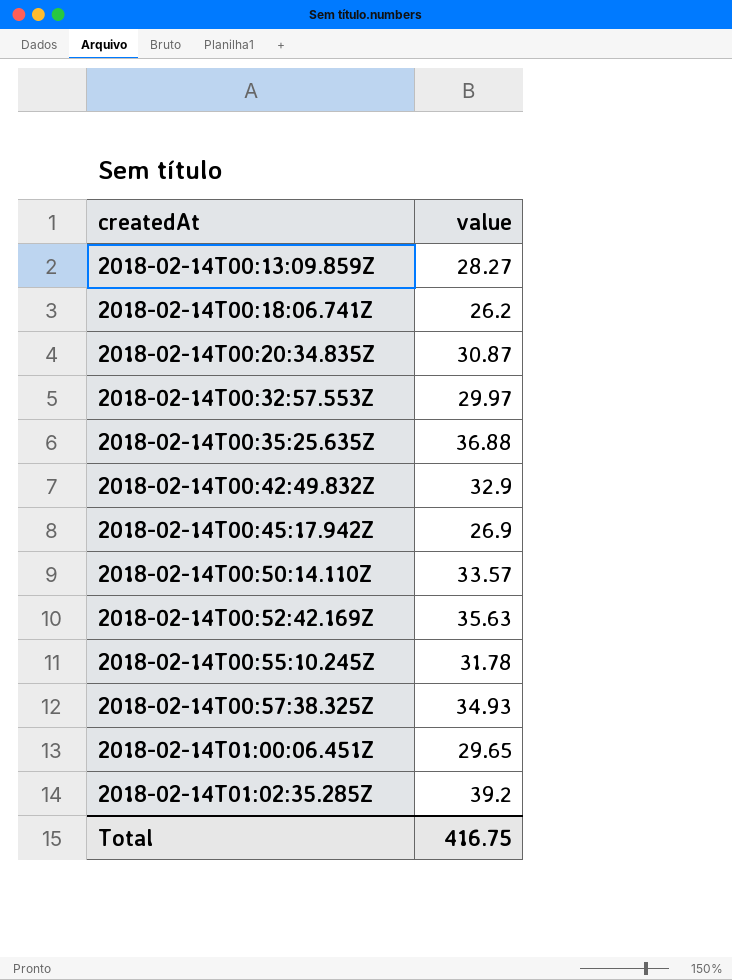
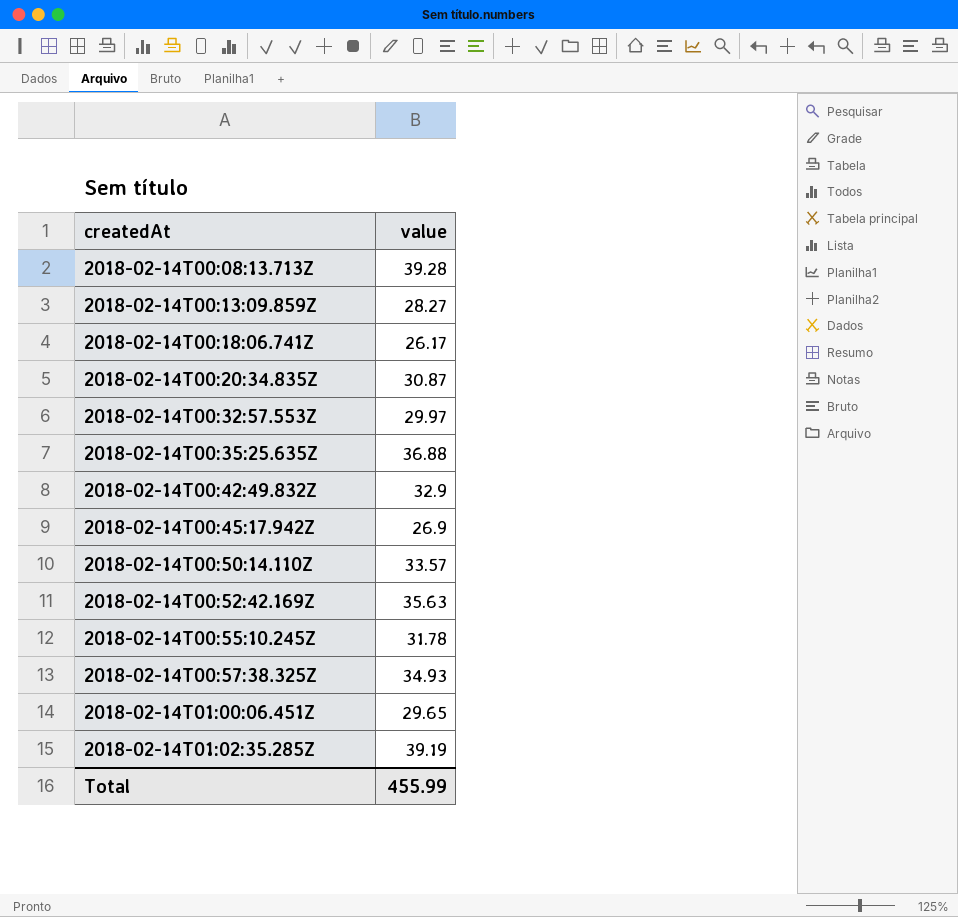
row 2018-02-14T00:08:13.713Z: none -> 39.28
2018-02-14T00:18:06.741Z | value: 26.2 -> 26.17
2018-02-14T01:02:35.285Z | value: 39.2 -> 39.19
Total | value: 416.75 -> 455.99

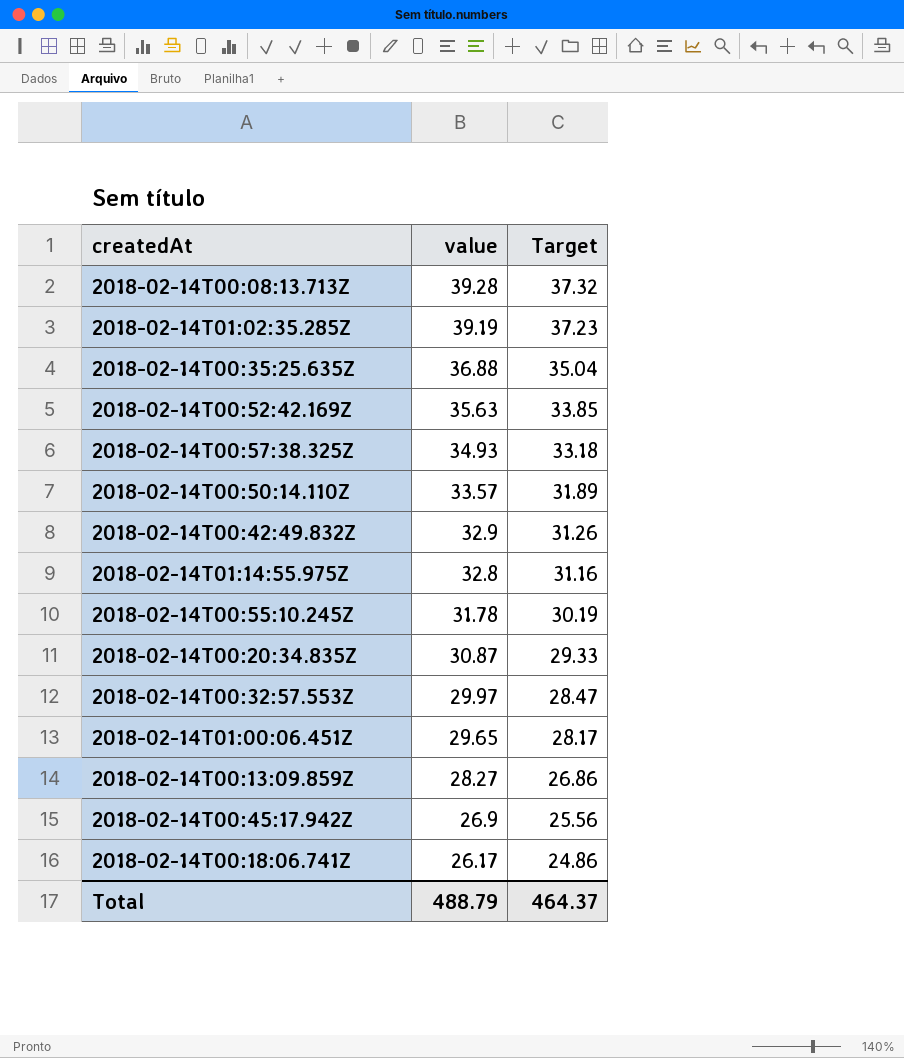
row order: createdAt ascending -> value descending
column Target | formula: none -> [value] * 0.95
row 2018-02-14T01:14:55.975Z: none -> 32.8 | 31.16
Total | value: 455.99 -> 488.79

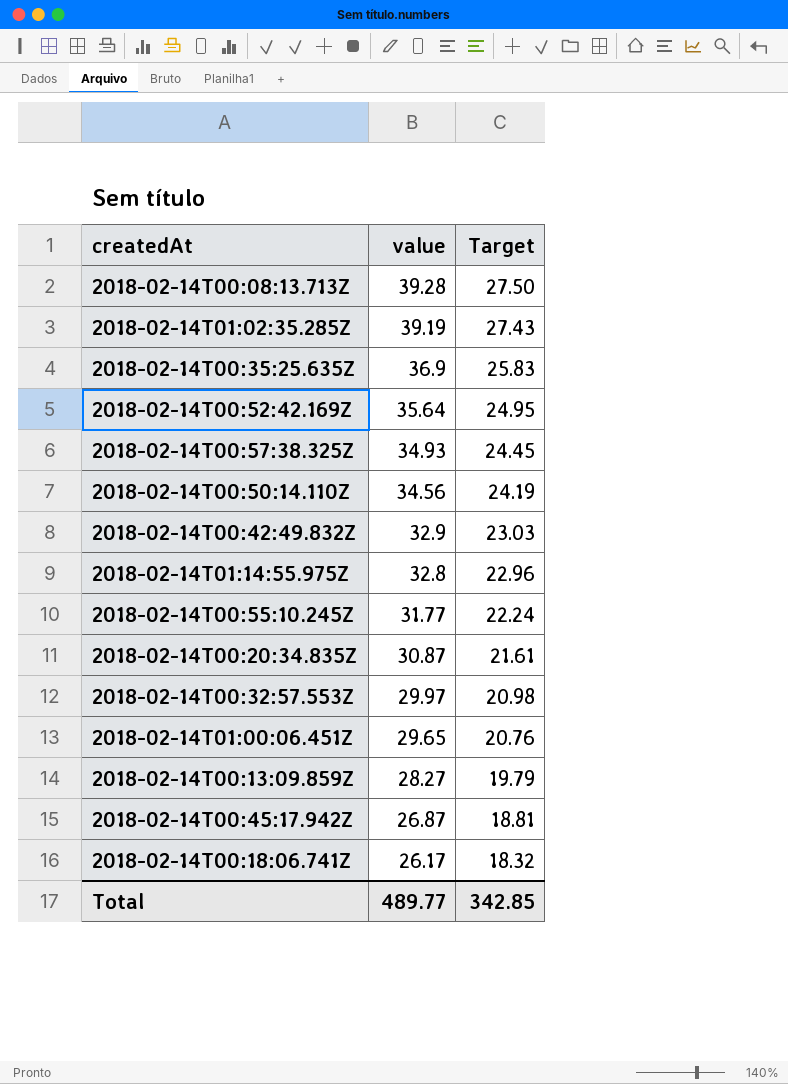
column Target | formula: [value] * 0.95 -> [value] * 0.7
2018-02-14T00:35:25.635Z | value: 36.88 -> 36.9
2018-02-14T00:52:42.169Z | value: 35.63 -> 35.64
2018-02-14T00:50:14.110Z | value: 33.57 -> 34.56
2018-02-14T00:55:10.245Z | value: 31.78 -> 31.77
2018-02-14T00:45:17.942Z | value: 26.9 -> 26.87
Total | value: 488.79 -> 489.77
Total | Target: 464.37 -> 342.85

